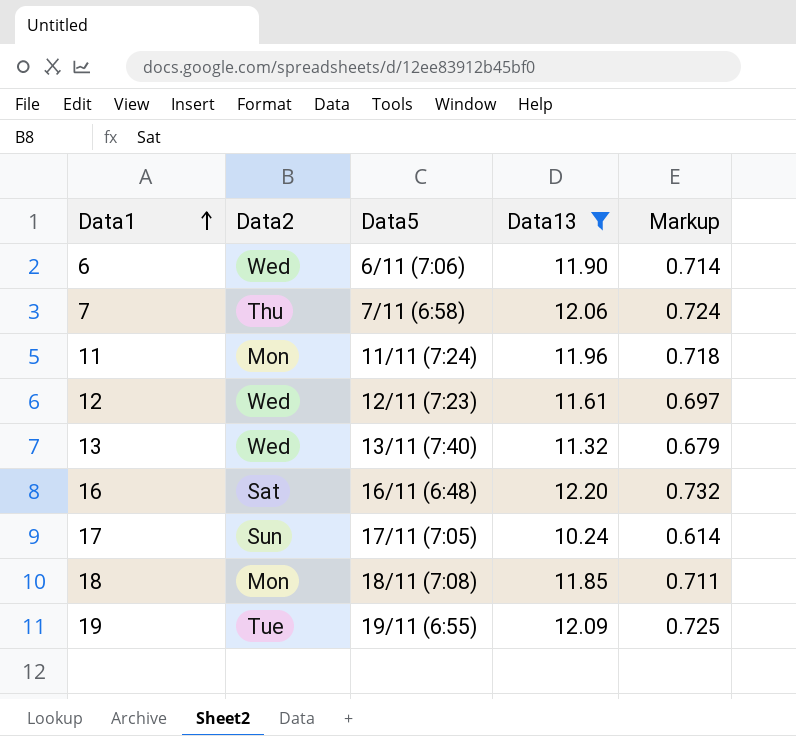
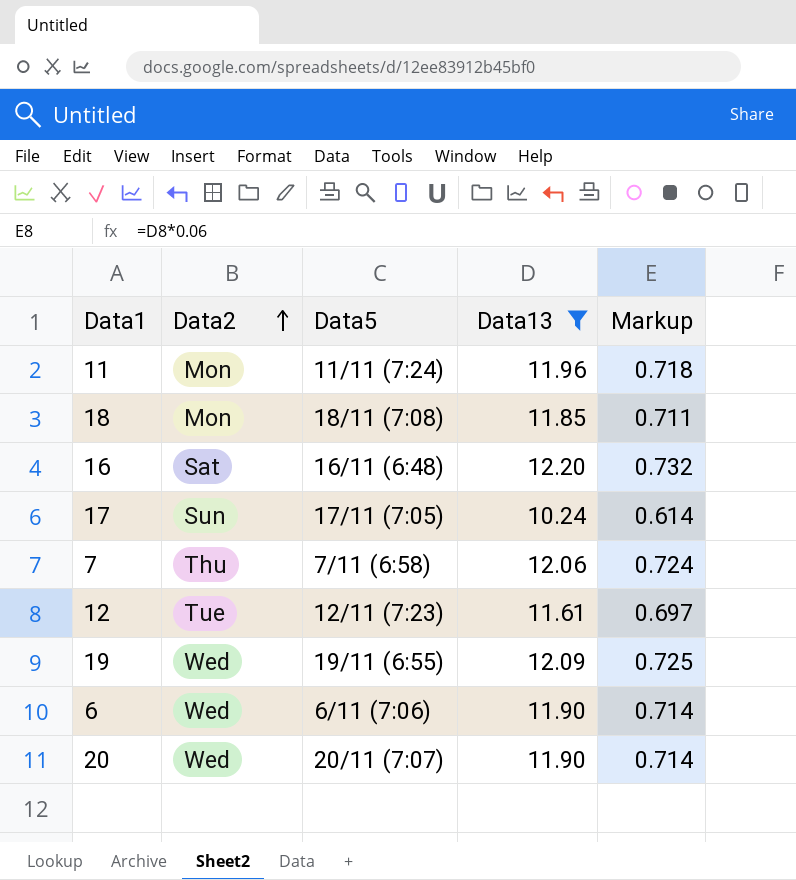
row order: Data1 ascending -> Data2 ascending
row 13: Wed | 13/11 (7:40) | 11.32 | 0.679 -> none
12 | Data2: Wed -> Tue
19 | Data2: Tue -> Wed
row 20: none -> Wed | 20/11 (7:07) | 11.90 | 0.714

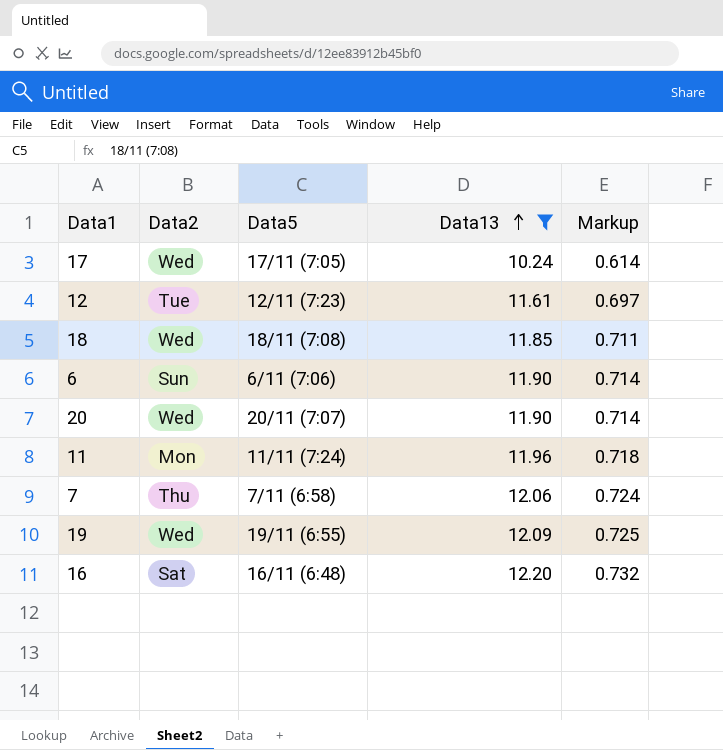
row order: Data2 ascending -> Data13 ascending
17 | Data2: Sun -> Wed
18 | Data2: Mon -> Wed
6 | Data2: Wed -> Sun

